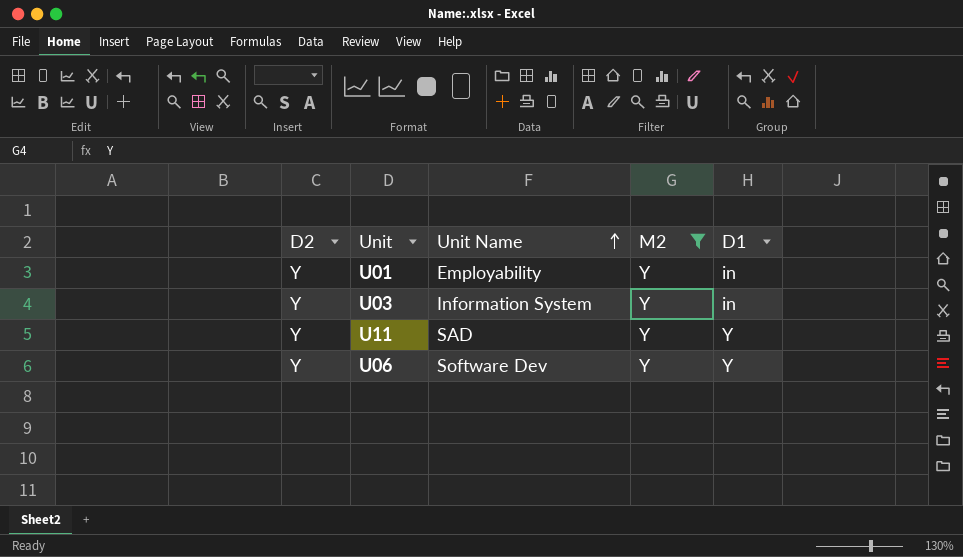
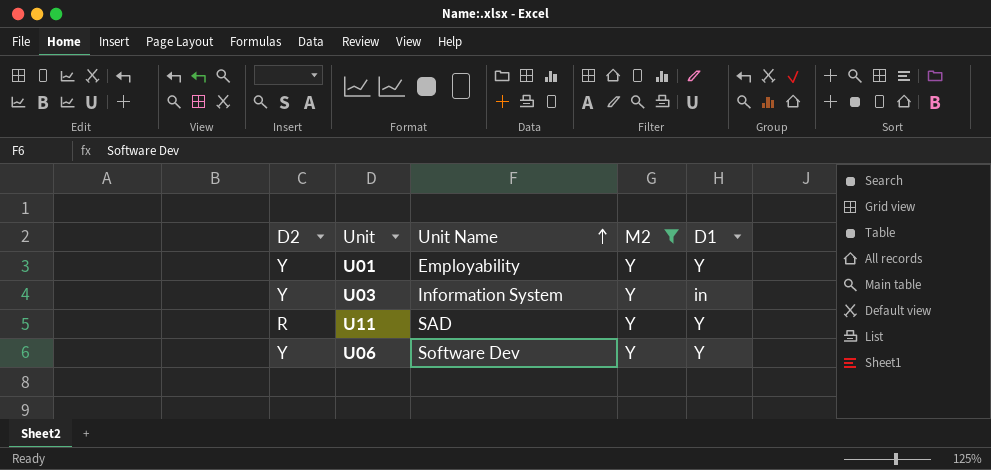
U01 | D1: in -> Y
U11 | D2: Y -> R

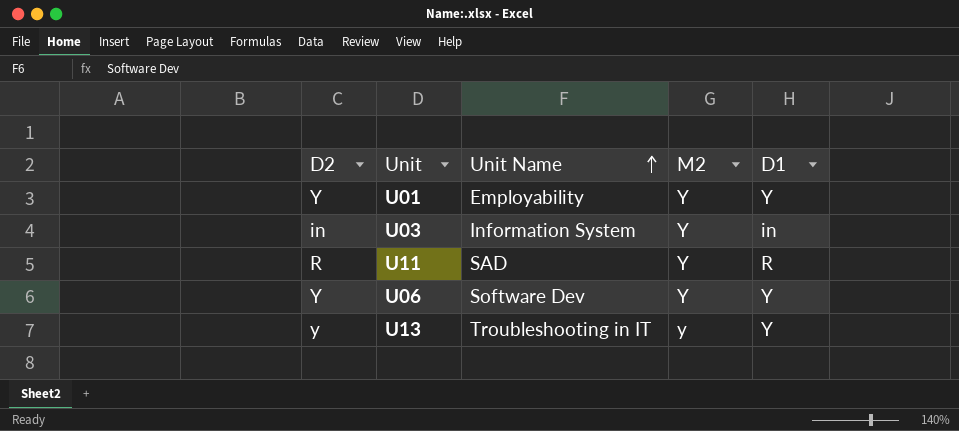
filter: M2 = Y -> none
U03 | D2: Y -> in
U11 | D1: Y -> R

